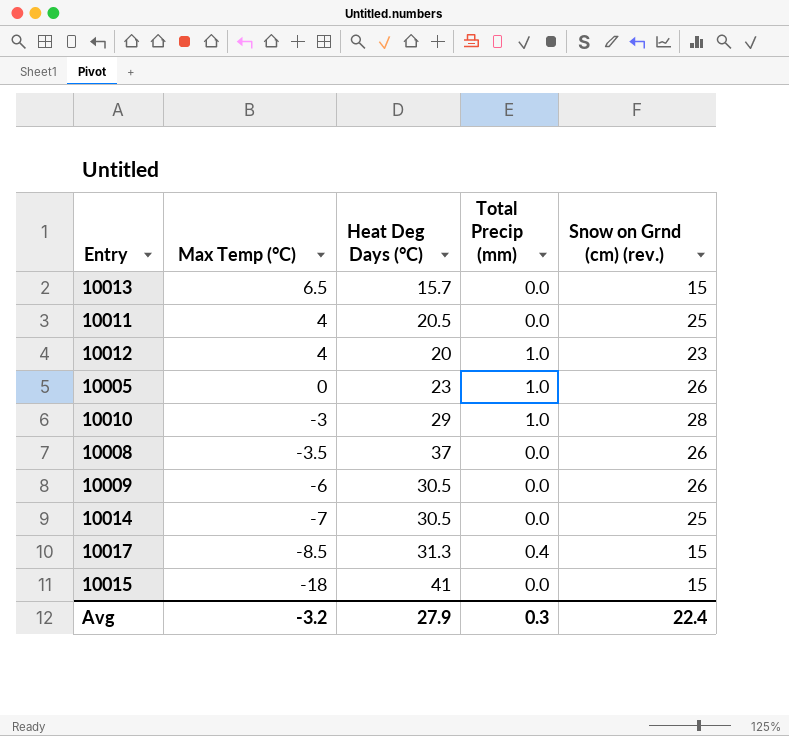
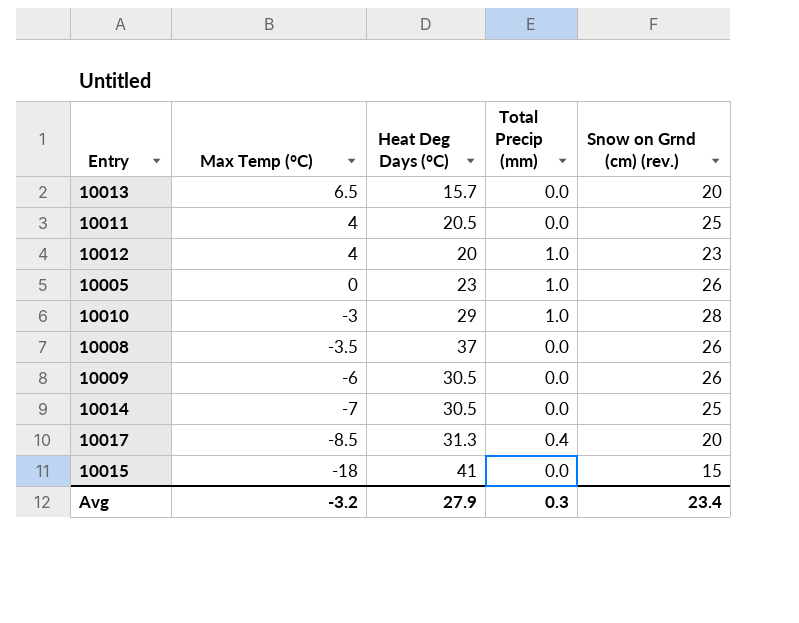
10013 | Snow on Grnd (cm) (rev.): 15 -> 20
10017 | Snow on Grnd (cm) (rev.): 15 -> 20
Avg | Snow on Grnd (cm) (rev.): 22.4 -> 23.4

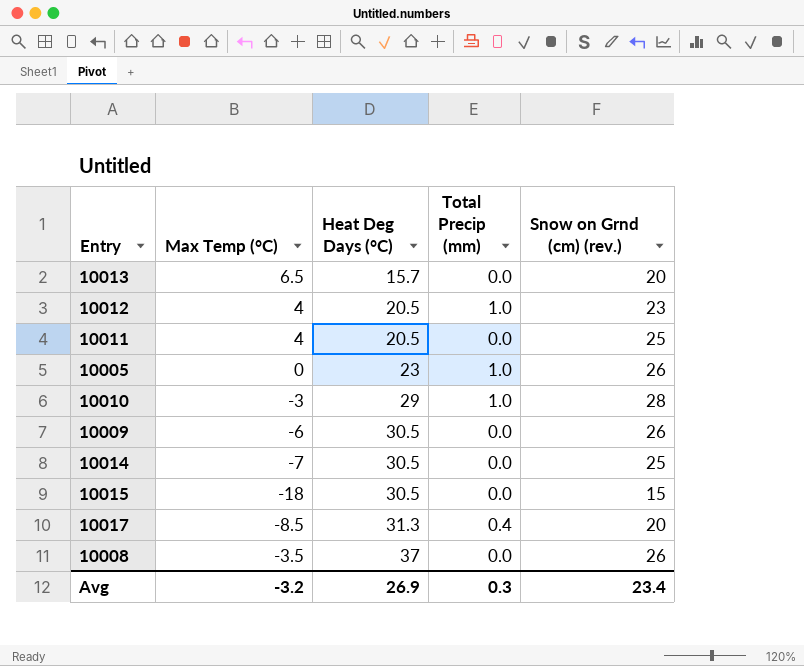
row order: Max Temp (°C) descending -> Heat Deg Days (°C) ascending
10012 | Heat Deg Days (°C): 20 -> 20.5
10015 | Heat Deg Days (°C): 41 -> 30.5
Avg | Heat Deg Days (°C): 27.9 -> 26.9

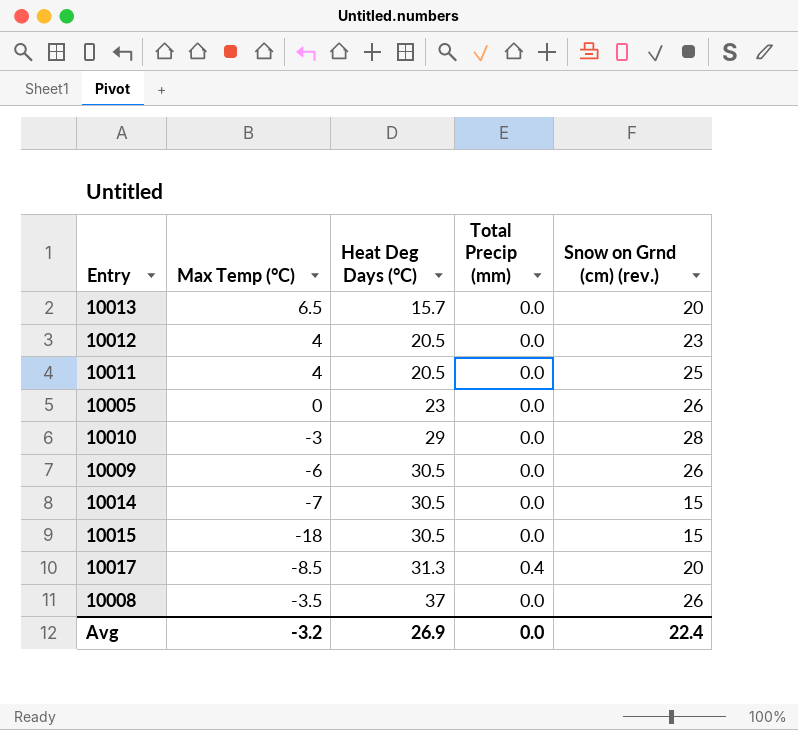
10012 | Total Precip (mm): 1.0 -> 0.0
10005 | Total Precip (mm): 1.0 -> 0.0
10010 | Total Precip (mm): 1.0 -> 0.0
10014 | Snow on Grnd (cm) (rev.): 25 -> 15
Avg | Total Precip (mm): 0.3 -> 0.0
Avg | Snow on Grnd (cm) (rev.): 23.4 -> 22.4

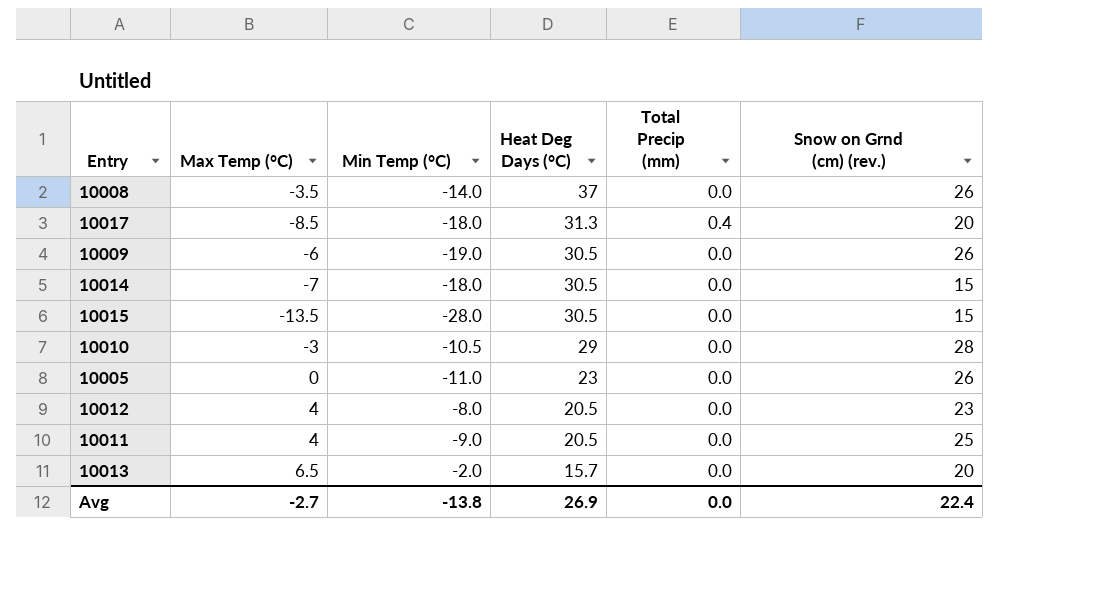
row order: Heat Deg Days (°C) ascending -> Heat Deg Days (°C) descending
column Min Temp (°C) | position: none -> 3
10015 | Max Temp (°C): -18 -> -13.5
Avg | Max Temp (°C): -3.2 -> -2.7

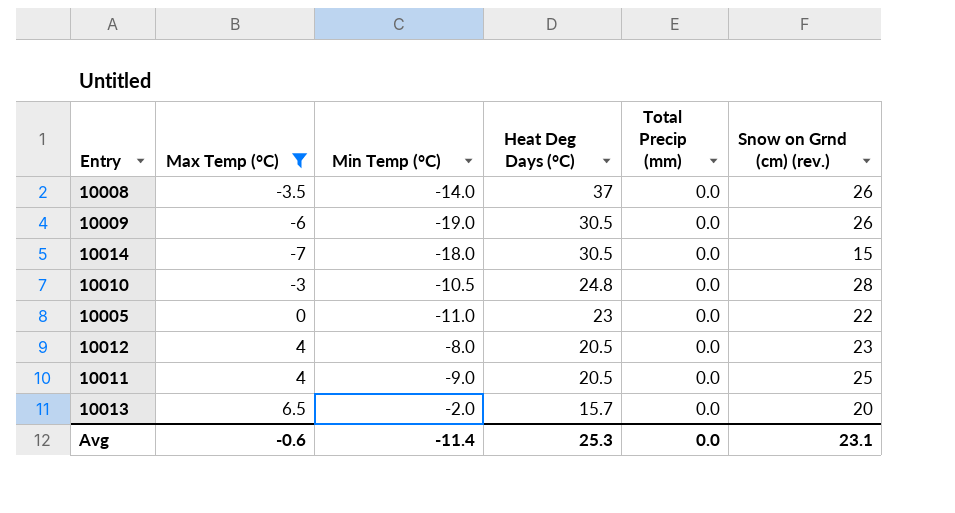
filter: none -> Max Temp (°C) >= -7
10010 | Heat Deg Days (°C): 29 -> 24.8
10005 | Snow on Grnd (cm) (rev.): 26 -> 22
Avg | Max Temp (°C): -2.7 -> -0.6
Avg | Min Temp (°C): -13.8 -> -11.4
Avg | Heat Deg Days (°C): 26.9 -> 25.3
Avg | Snow on Grnd (cm) (rev.): 22.4 -> 23.1

